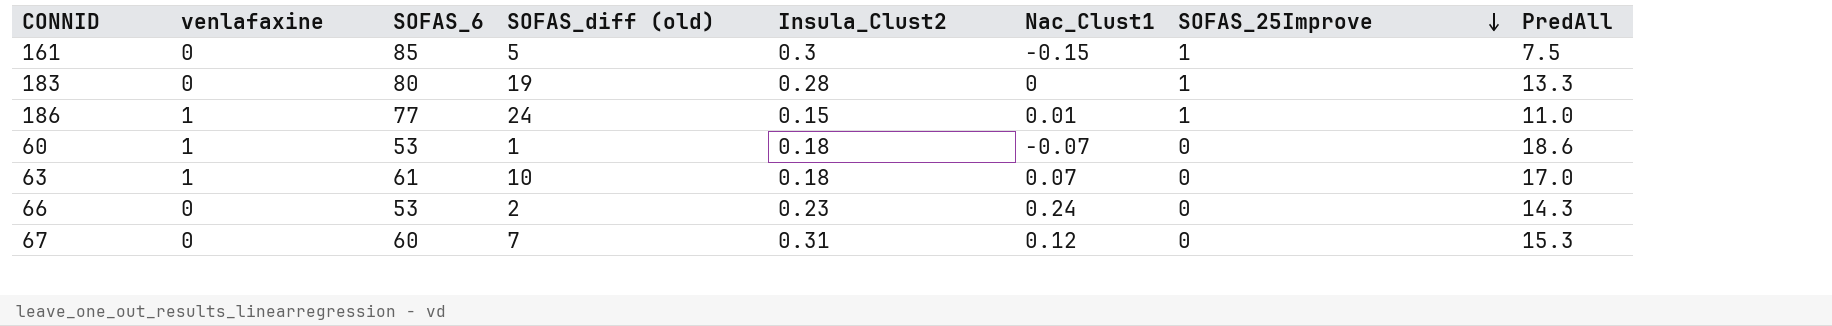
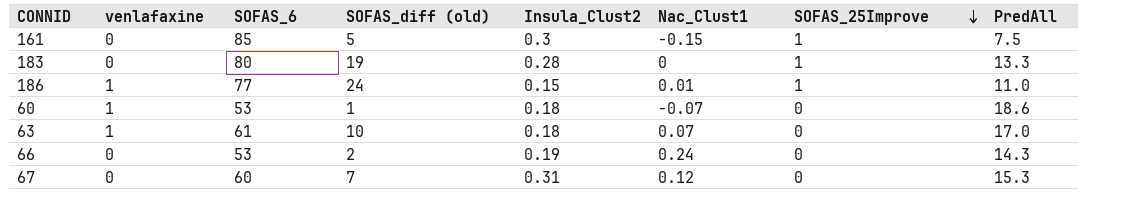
66 | Insula_Clust2: 0.23 -> 0.19

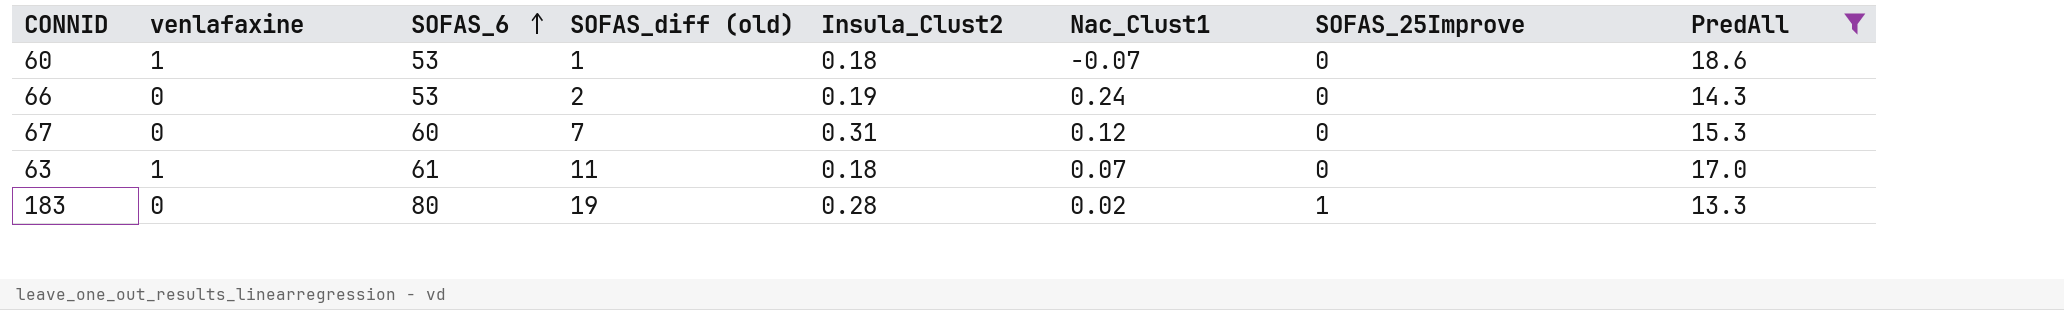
filter: none -> PredAll >= 13.3
row order: SOFAS_25Improve descending -> SOFAS_6 ascending
63 | SOFAS_diff (old): 10 -> 11
183 | Nac_Clust1: 0 -> 0.02

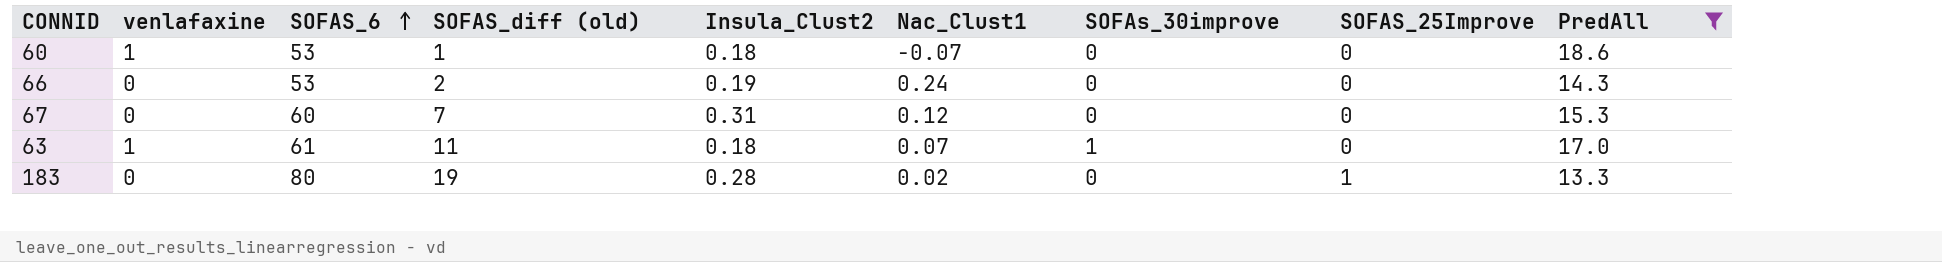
column SOFAs_30improve | position: none -> 7

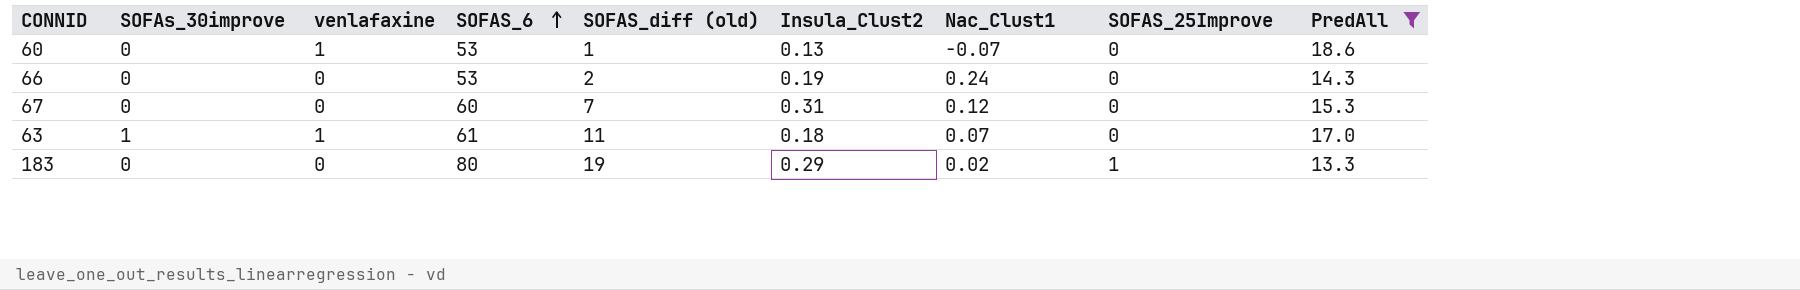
column SOFAs_30improve | position: 7 -> 2
60 | Insula_Clust2: 0.18 -> 0.13
183 | Insula_Clust2: 0.28 -> 0.29

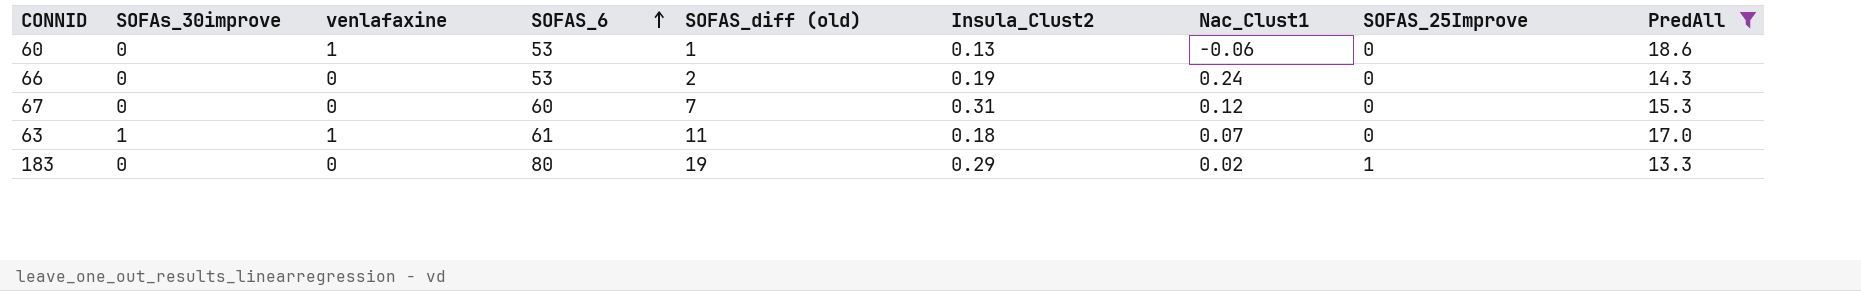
60 | Nac_Clust1: -0.07 -> -0.06

